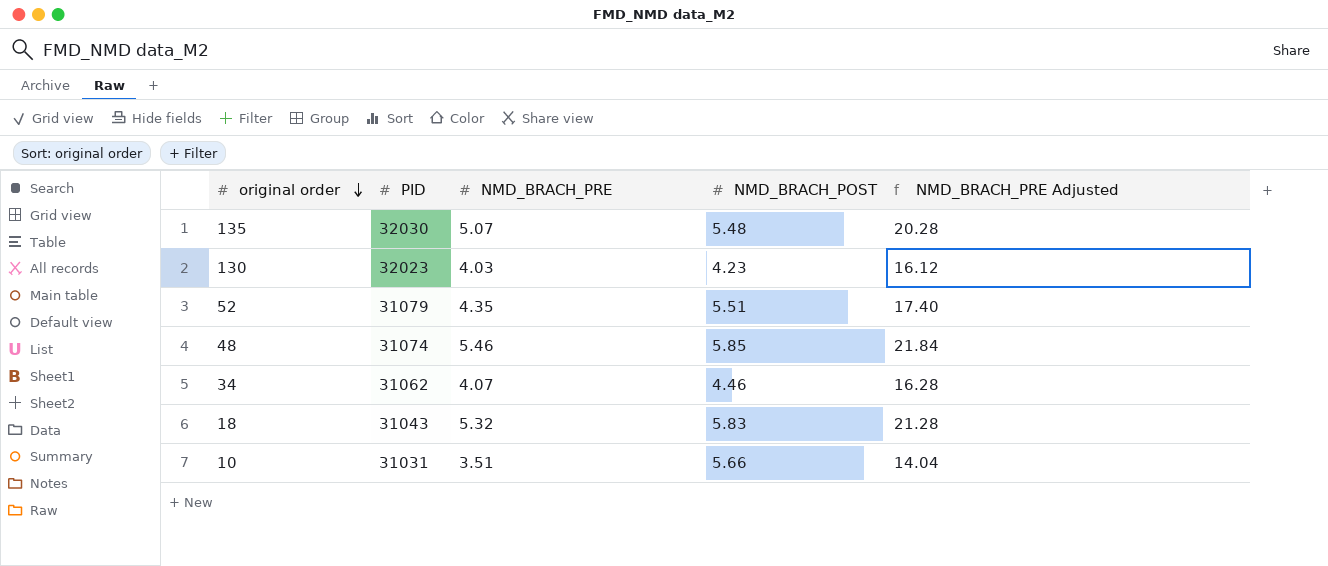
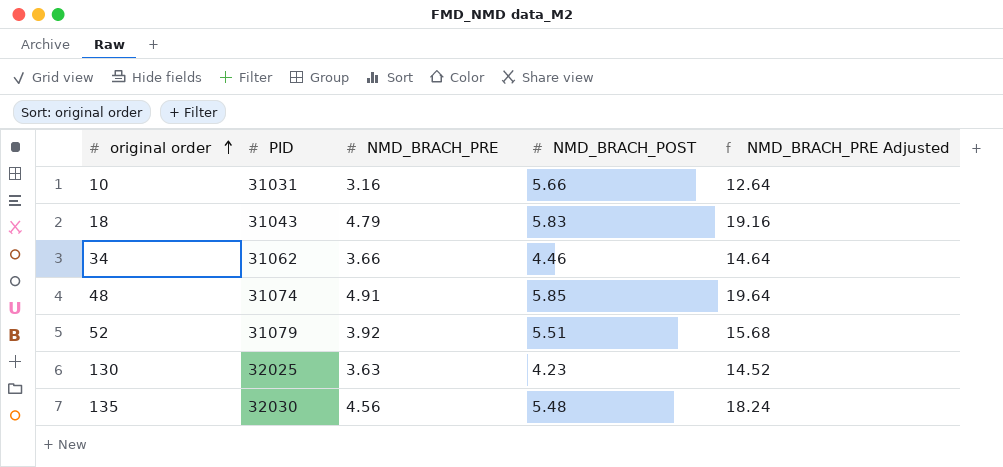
row order: original order descending -> original order ascending
10 | NMD_BRACH_PRE: 3.51 -> 3.16
10 | NMD_BRACH_PRE Adjusted: 14.04 -> 12.64
18 | NMD_BRACH_PRE: 5.32 -> 4.79
18 | NMD_BRACH_PRE Adjusted: 21.28 -> 19.16
34 | NMD_BRACH_PRE: 4.07 -> 3.66
34 | NMD_BRACH_PRE Adjusted: 16.28 -> 14.64
48 | NMD_BRACH_PRE: 5.46 -> 4.91
48 | NMD_BRACH_PRE Adjusted: 21.84 -> 19.64
52 | NMD_BRACH_PRE: 4.35 -> 3.92
52 | NMD_BRACH_PRE Adjusted: 17.40 -> 15.68
130 | PID: 32023 -> 32025
130 | NMD_BRACH_PRE: 4.03 -> 3.63
130 | NMD_BRACH_PRE Adjusted: 16.12 -> 14.52
135 | NMD_BRACH_PRE: 5.07 -> 4.56
135 | NMD_BRACH_PRE Adjusted: 20.28 -> 18.24

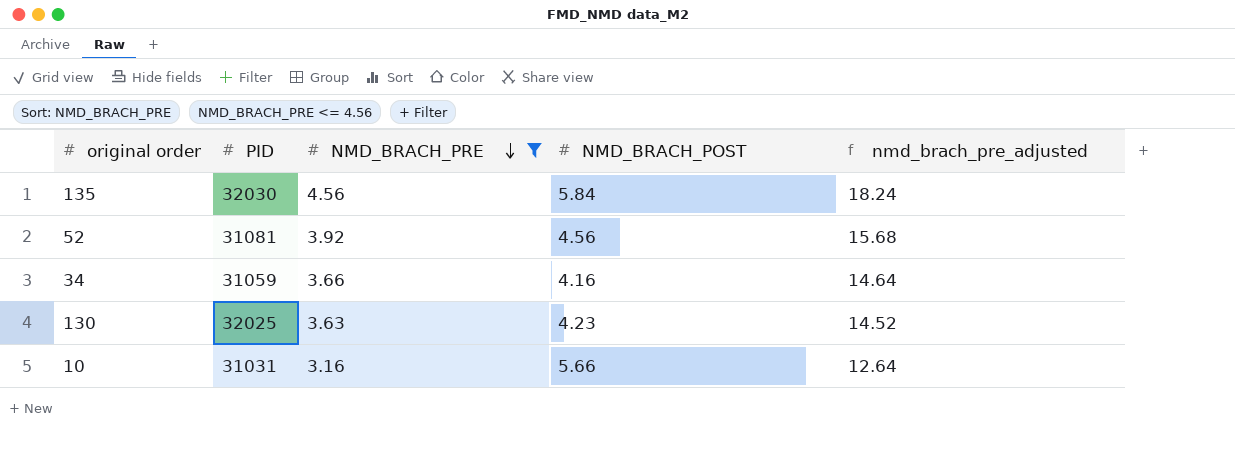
filter: none -> NMD_BRACH_PRE <= 4.56
row order: original order ascending -> NMD_BRACH_PRE descending
column name: NMD_BRACH_PRE Adjusted -> nmd_brach_pre_adjusted
135 | NMD_BRACH_POST: 5.48 -> 5.84
52 | PID: 31079 -> 31081
52 | NMD_BRACH_POST: 5.51 -> 4.56
34 | PID: 31062 -> 31059
34 | NMD_BRACH_POST: 4.46 -> 4.16

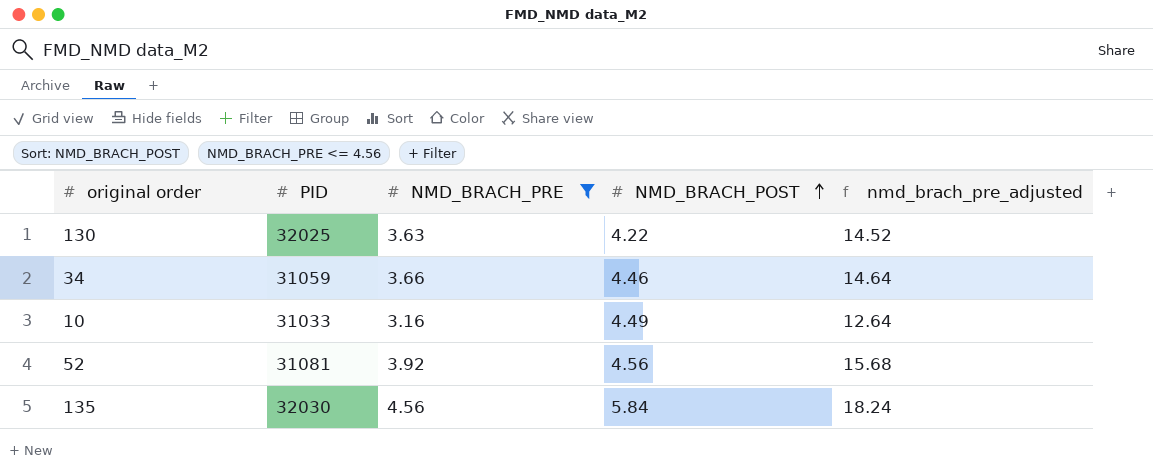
row order: NMD_BRACH_PRE descending -> NMD_BRACH_POST ascending
130 | NMD_BRACH_POST: 4.23 -> 4.22
34 | NMD_BRACH_POST: 4.16 -> 4.46
10 | PID: 31031 -> 31033
10 | NMD_BRACH_POST: 5.66 -> 4.49

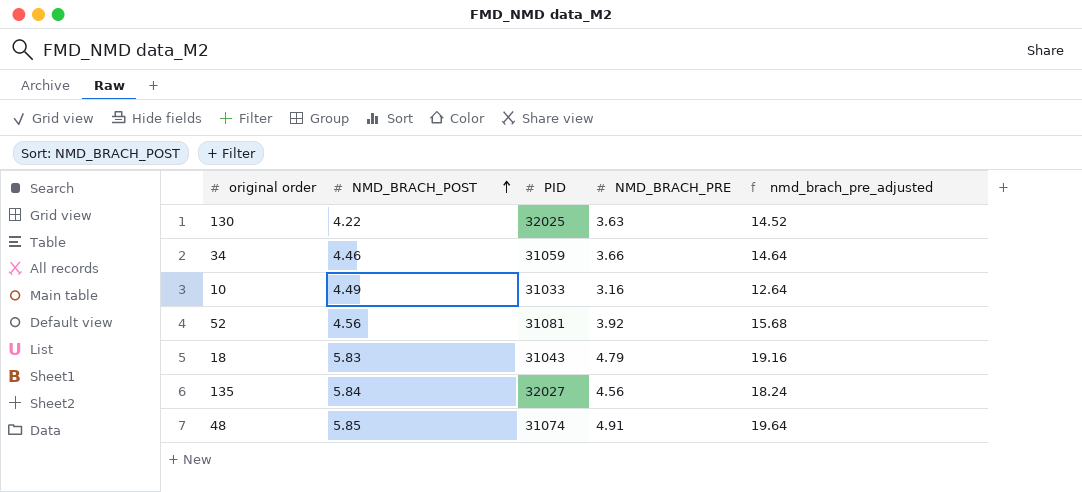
filter: NMD_BRACH_PRE <= 4.56 -> none
column NMD_BRACH_POST | position: 4 -> 2
135 | PID: 32030 -> 32027

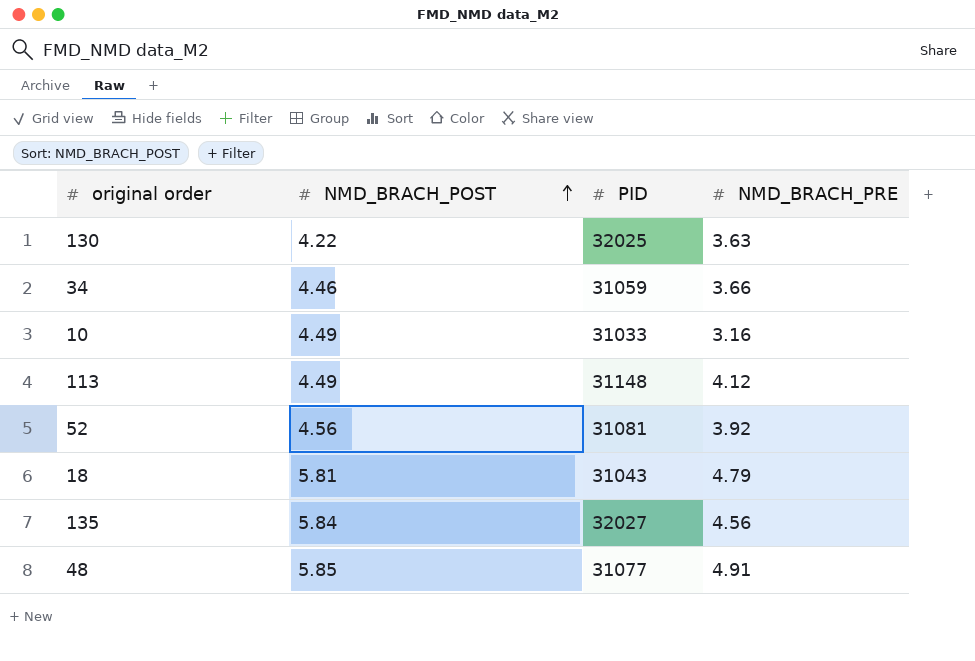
column nmd_brach_pre_adjusted | formula: [NMD_BRACH_PRE] * 4 -> none
row 113: none -> 4.49 | 31148 | 4.12
18 | NMD_BRACH_POST: 5.83 -> 5.81
48 | PID: 31074 -> 31077

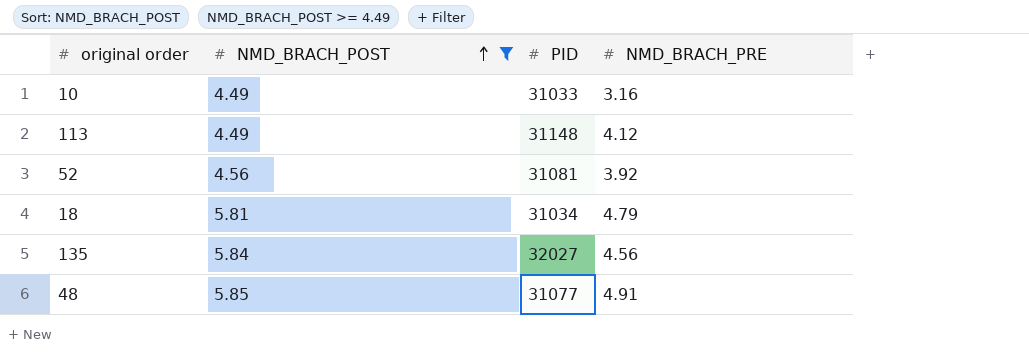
filter: none -> NMD_BRACH_POST >= 4.49
18 | PID: 31043 -> 31034

